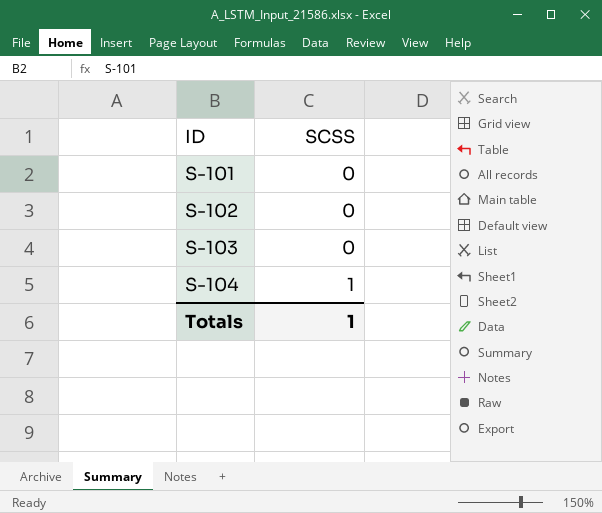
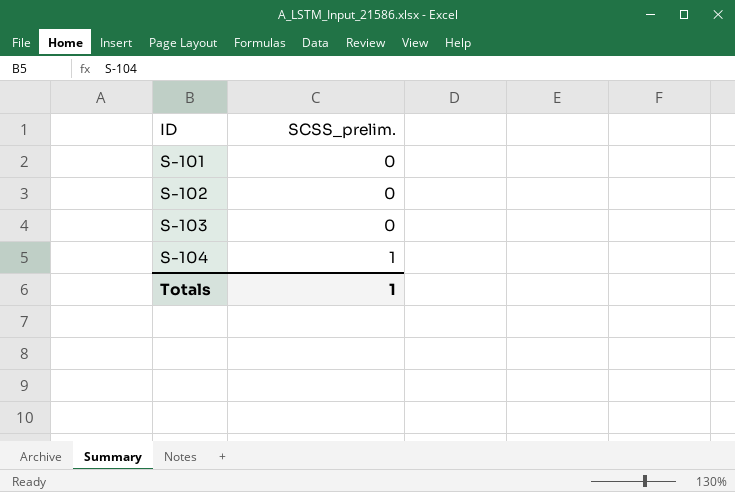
column name: SCSS -> SCSS_prelim.

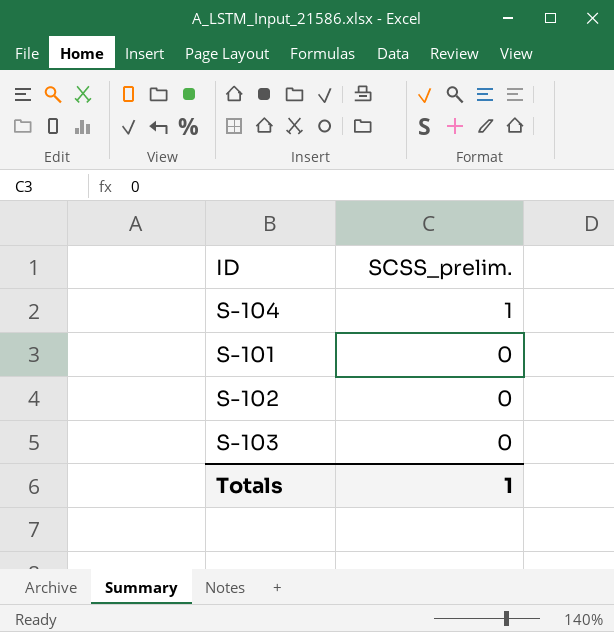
row order: ID ascending -> SCSS_prelim. descending

